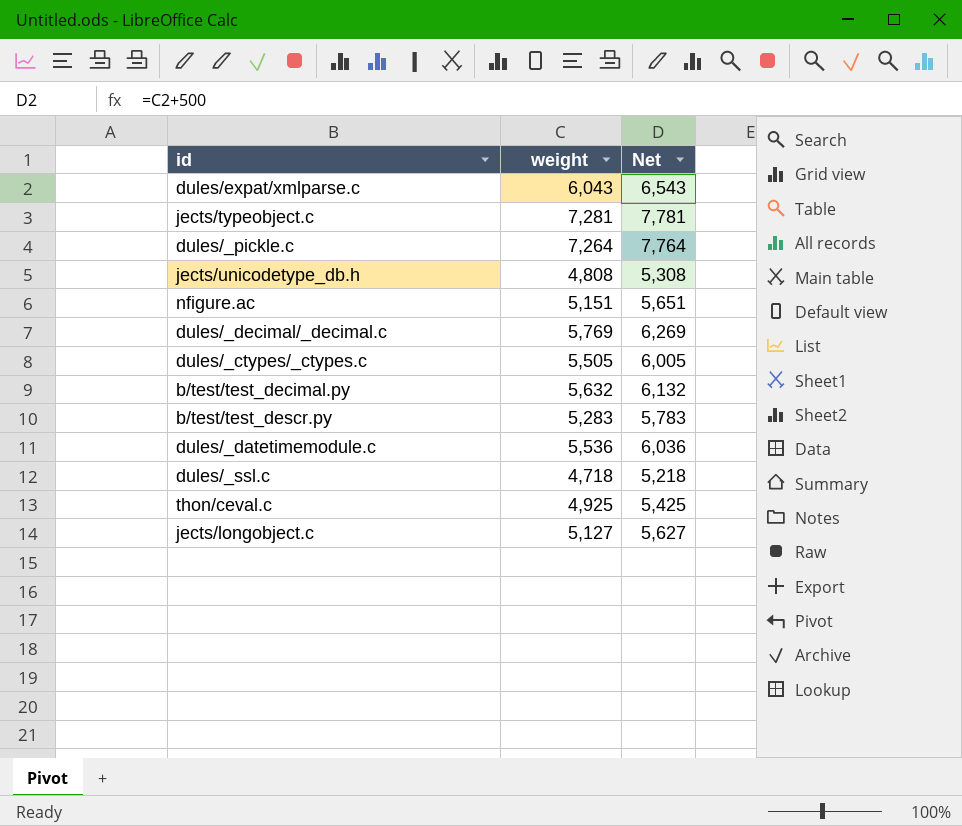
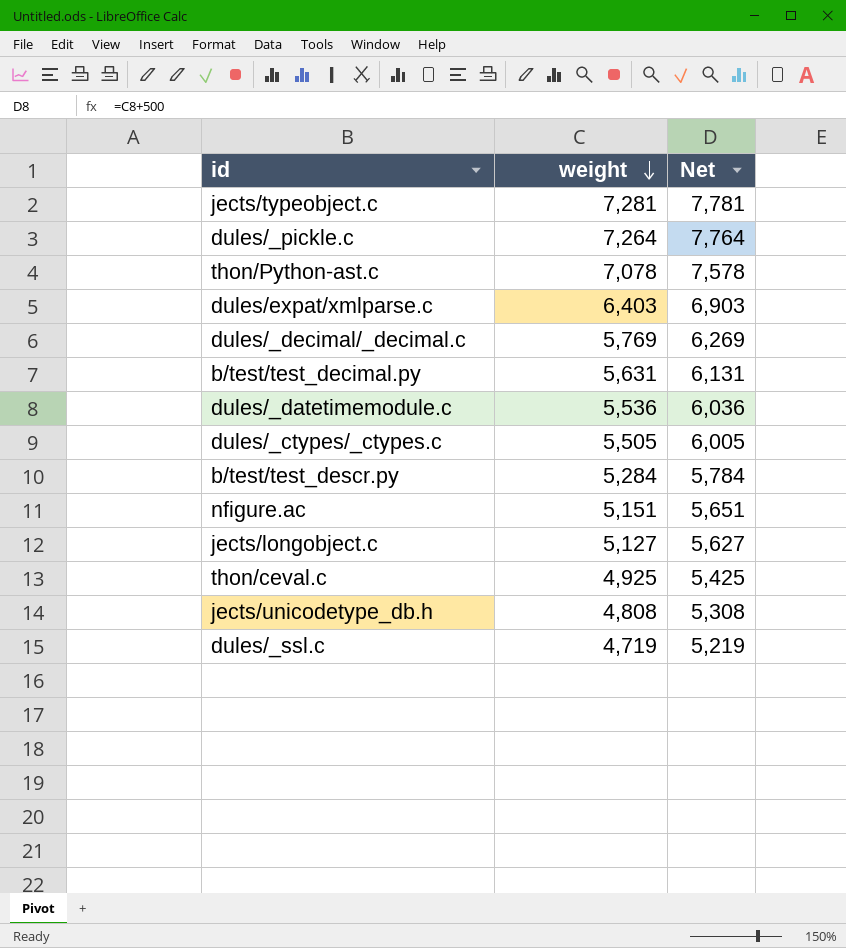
row order: none -> weight descending
row thon/Python-ast.c: none -> 7,078 | 7,578
dules/expat/xmlparse.c | weight: 6,043 -> 6,403
dules/expat/xmlparse.c | Net: 6,543 -> 6,903
b/test/test_decimal.py | weight: 5,632 -> 5,631
b/test/test_decimal.py | Net: 6,132 -> 6,131
b/test/test_descr.py | weight: 5,283 -> 5,284
b/test/test_descr.py | Net: 5,783 -> 5,784
dules/_ssl.c | weight: 4,718 -> 4,719
dules/_ssl.c | Net: 5,218 -> 5,219

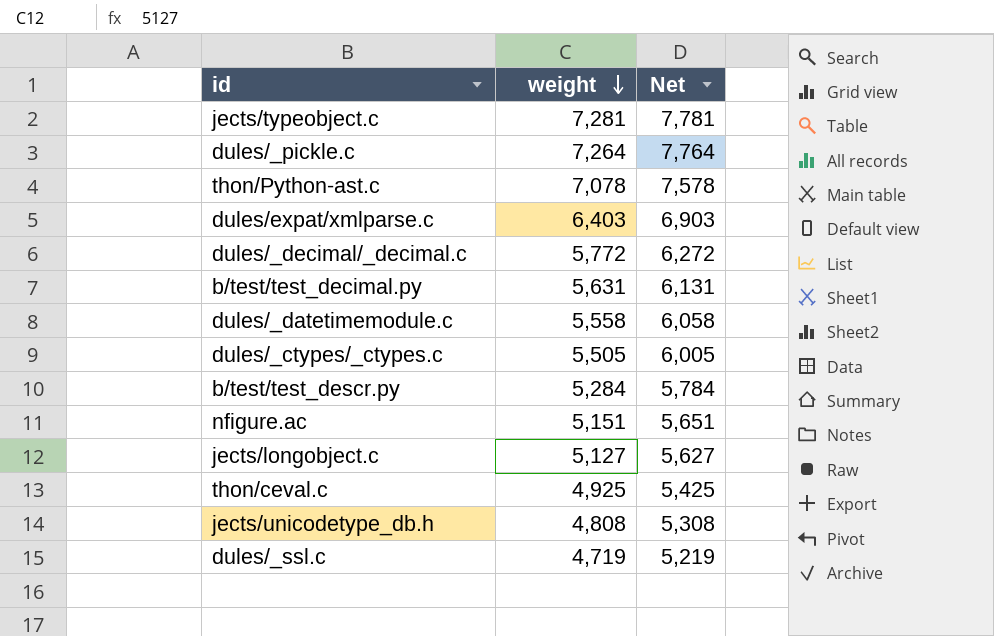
dules/_decimal/_decimal.c | weight: 5,769 -> 5,772
dules/_decimal/_decimal.c | Net: 6,269 -> 6,272
dules/_datetimemodule.c | weight: 5,536 -> 5,558
dules/_datetimemodule.c | Net: 6,036 -> 6,058

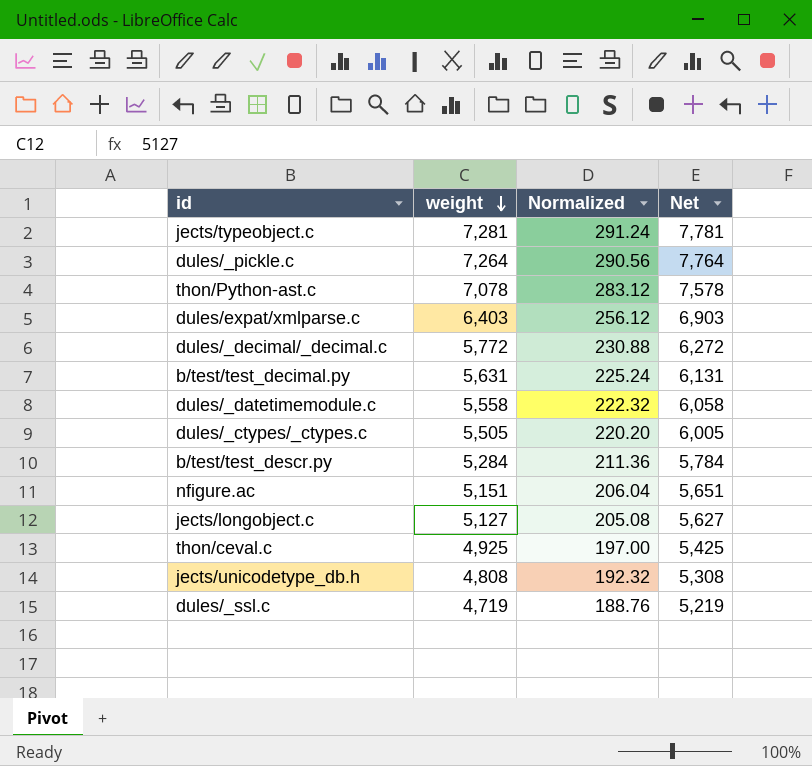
column Normalized | formula: none -> [weight] * 0.04

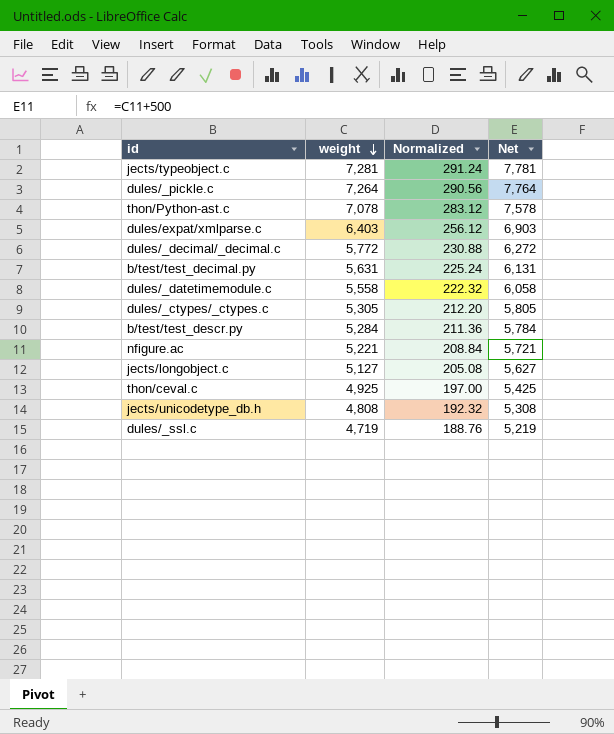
dules/_ctypes/_ctypes.c | weight: 5,505 -> 5,305
dules/_ctypes/_ctypes.c | Normalized: 220.20 -> 212.20
dules/_ctypes/_ctypes.c | Net: 6,005 -> 5,805
nfigure.ac | weight: 5,151 -> 5,221
nfigure.ac | Normalized: 206.04 -> 208.84
nfigure.ac | Net: 5,651 -> 5,721

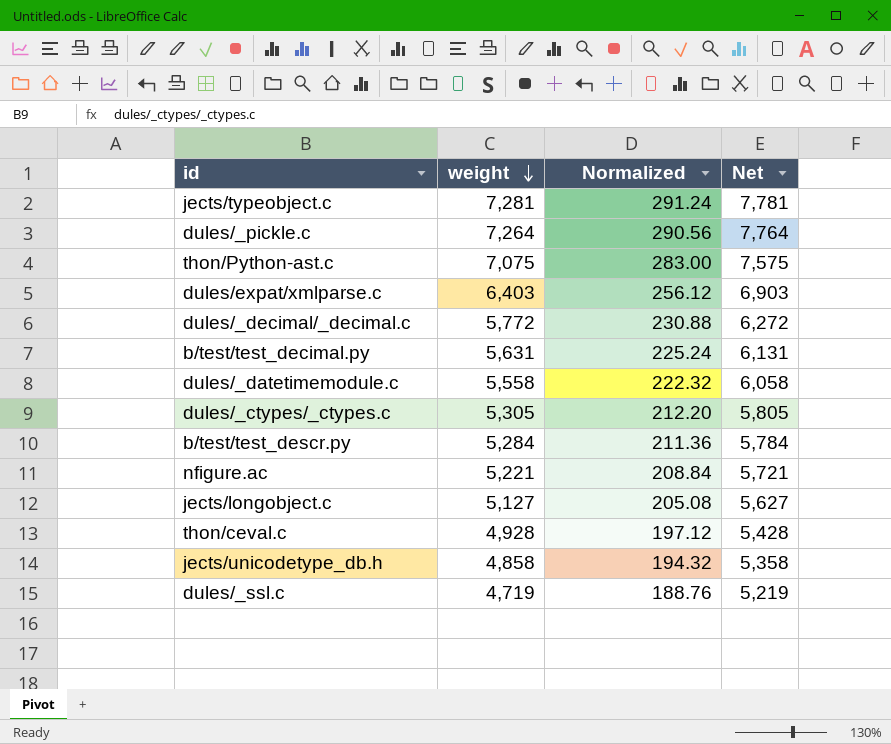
thon/Python-ast.c | weight: 7,078 -> 7,075
thon/Python-ast.c | Normalized: 283.12 -> 283.00
thon/Python-ast.c | Net: 7,578 -> 7,575
thon/ceval.c | weight: 4,925 -> 4,928
thon/ceval.c | Normalized: 197.00 -> 197.12
thon/ceval.c | Net: 5,425 -> 5,428
jects/unicodetype_db.h | weight: 4,808 -> 4,858
jects/unicodetype_db.h | Normalized: 192.32 -> 194.32
jects/unicodetype_db.h | Net: 5,308 -> 5,358

